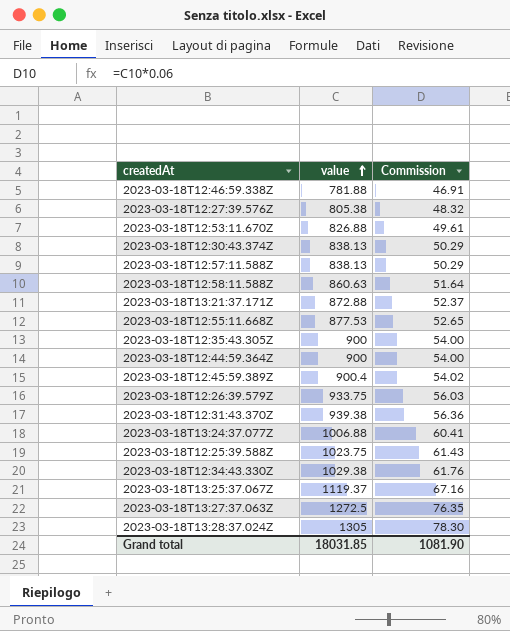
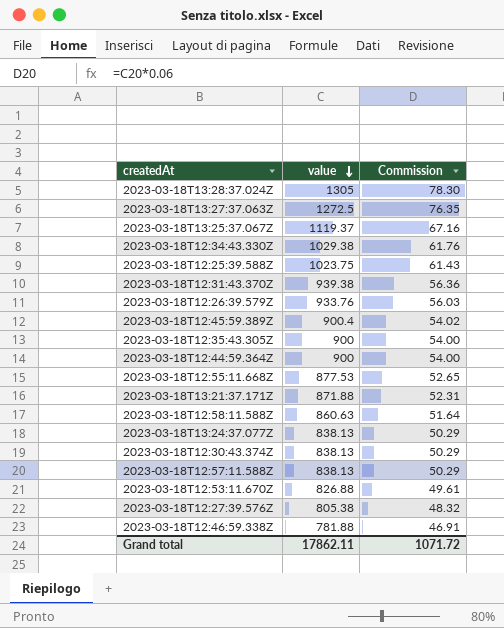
row order: value ascending -> value descending
2023-03-18T12:26:39.579Z | value: 933.75 -> 933.76
2023-03-18T13:21:37.171Z | value: 872.88 -> 871.88
2023-03-18T13:21:37.171Z | Commission: 52.37 -> 52.31
2023-03-18T13:24:37.077Z | value: 1006.88 -> 838.13
2023-03-18T13:24:37.077Z | Commission: 60.41 -> 50.29
Grand total | value: 18031.85 -> 17862.11
Grand total | Commission: 1081.90 -> 1071.72

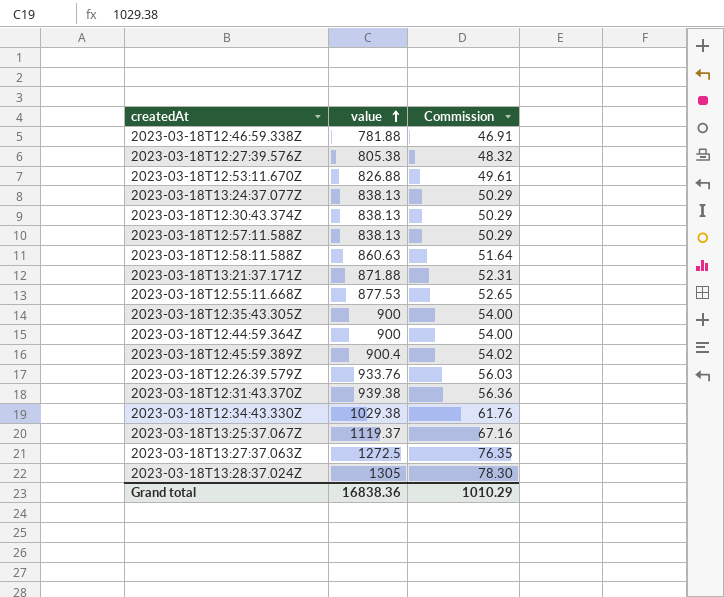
row order: value descending -> value ascending
row 2023-03-18T12:25:39.588Z: 1023.75 | 61.43 -> none
Grand total | value: 17862.11 -> 16838.36
Grand total | Commission: 1071.72 -> 1010.29

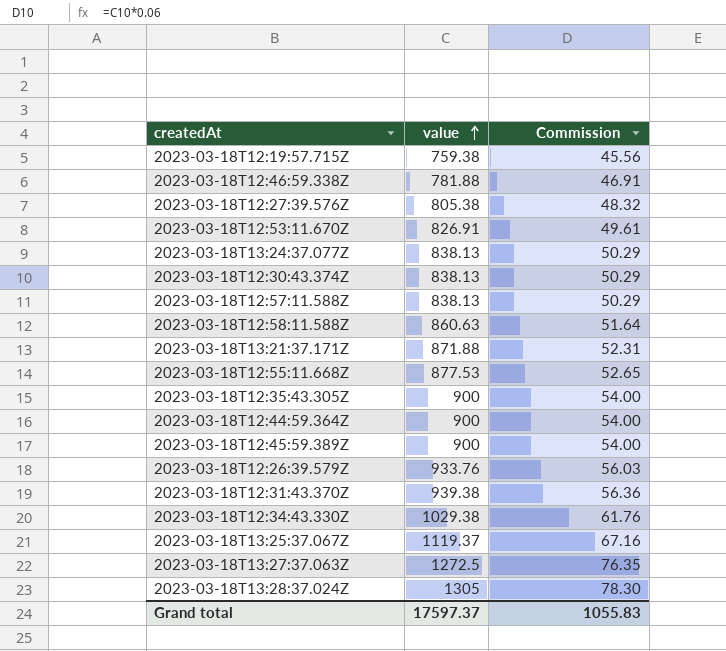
row 2023-03-18T12:19:57.715Z: none -> 759.38 | 45.56
2023-03-18T12:53:11.670Z | value: 826.88 -> 826.91
2023-03-18T12:45:59.389Z | value: 900.4 -> 900
2023-03-18T12:45:59.389Z | Commission: 54.02 -> 54.00
Grand total | value: 16838.36 -> 17597.37
Grand total | Commission: 1010.29 -> 1055.83

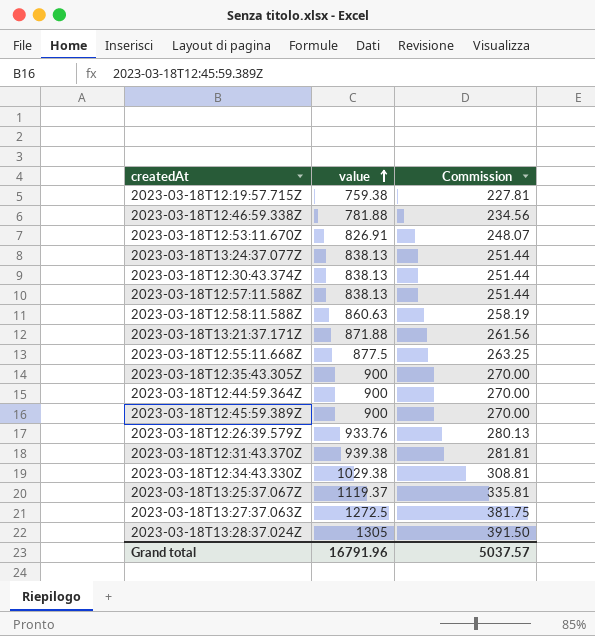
column Commission | formula: [value] * 0.06 -> [value] * 0.3
row 2023-03-18T12:27:39.576Z: 805.38 | 48.32 -> none
2023-03-18T12:55:11.668Z | value: 877.53 -> 877.5
Grand total | value: 17597.37 -> 16791.96
Grand total | Commission: 1055.83 -> 5037.57

